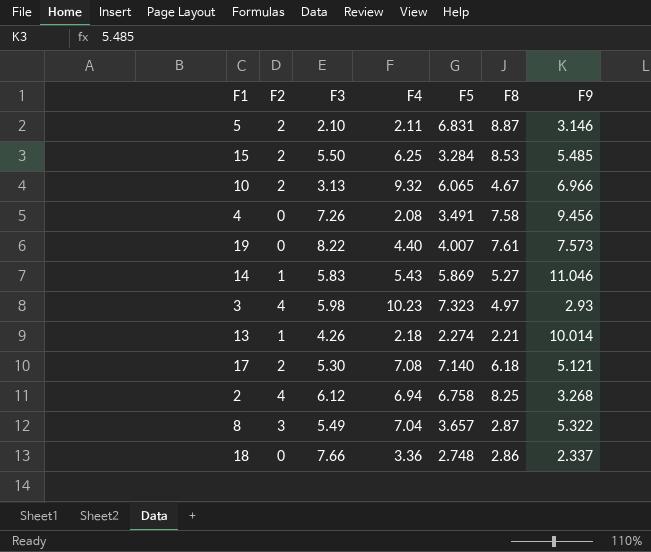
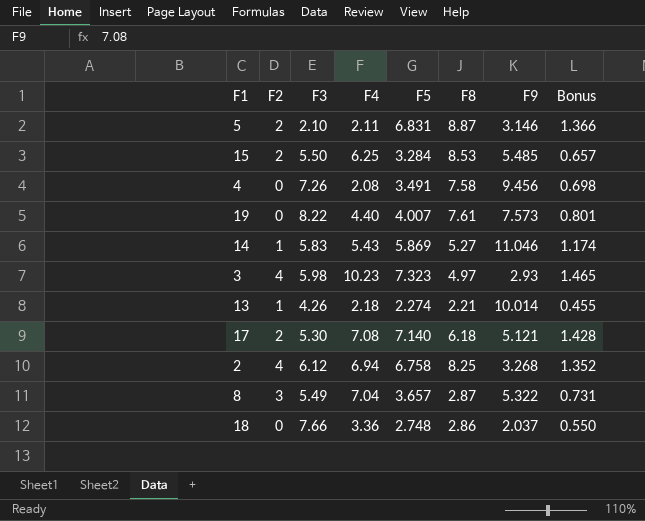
column Bonus | formula: none -> [F5] * 0.2
row 10: 2 | 3.13 | 9.32 | 6.065 | 4.67 | 6.966 -> none
18 | F9: 2.337 -> 2.037

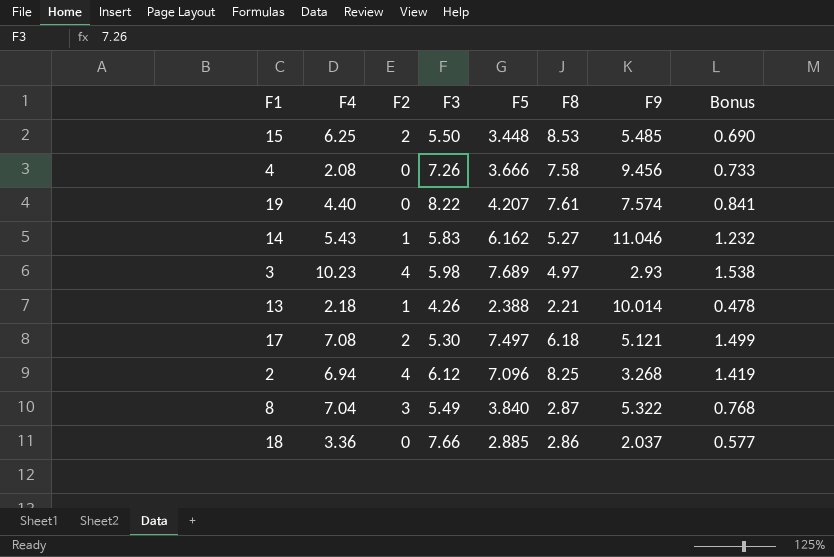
column F4 | position: 4 -> 2
row 5: 2 | 2.10 | 2.11 | 6.831 | 8.87 | 3.146 | 1.366 -> none
15 | F5: 3.284 -> 3.448
15 | Bonus: 0.657 -> 0.690
4 | F5: 3.491 -> 3.666
4 | Bonus: 0.698 -> 0.733
19 | F5: 4.007 -> 4.207
19 | F9: 7.573 -> 7.574
19 | Bonus: 0.801 -> 0.841
14 | F5: 5.869 -> 6.162
14 | Bonus: 1.174 -> 1.232
3 | F5: 7.323 -> 7.689
3 | Bonus: 1.465 -> 1.538
13 | F5: 2.274 -> 2.388
13 | Bonus: 0.455 -> 0.478
17 | F5: 7.140 -> 7.497
17 | Bonus: 1.428 -> 1.499
2 | F5: 6.758 -> 7.096
2 | Bonus: 1.352 -> 1.419
8 | F5: 3.657 -> 3.840
8 | Bonus: 0.731 -> 0.768
18 | F5: 2.748 -> 2.885
18 | Bonus: 0.550 -> 0.577

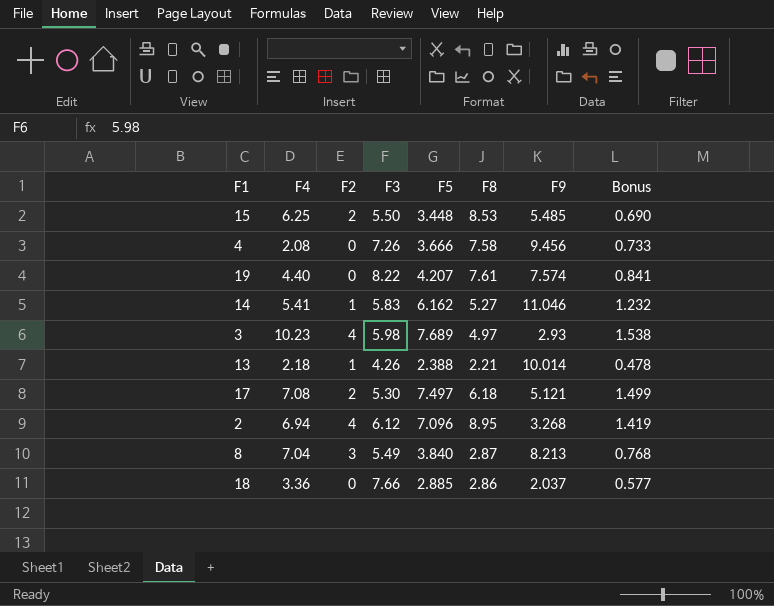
14 | F4: 5.43 -> 5.41
2 | F8: 8.25 -> 8.95
8 | F9: 5.322 -> 8.213

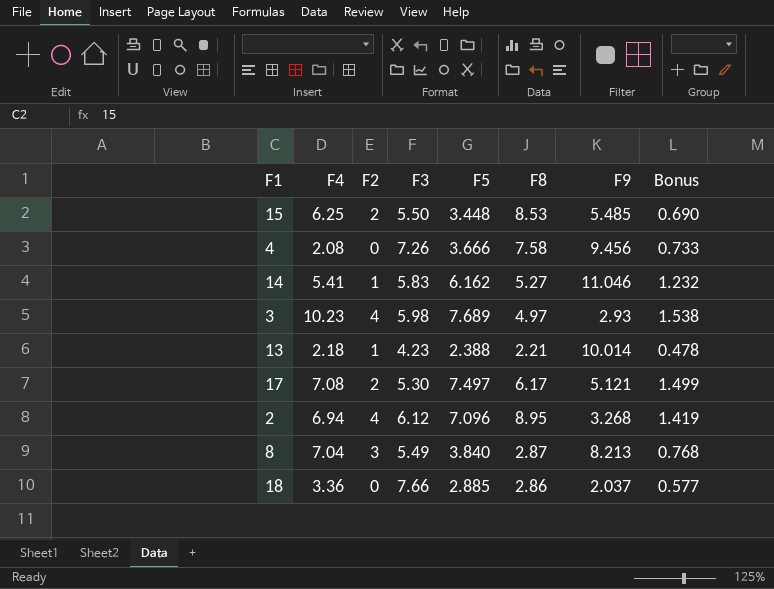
row 19: 4.40 | 0 | 8.22 | 4.207 | 7.61 | 7.574 | 0.841 -> none
13 | F3: 4.26 -> 4.23
17 | F8: 6.18 -> 6.17

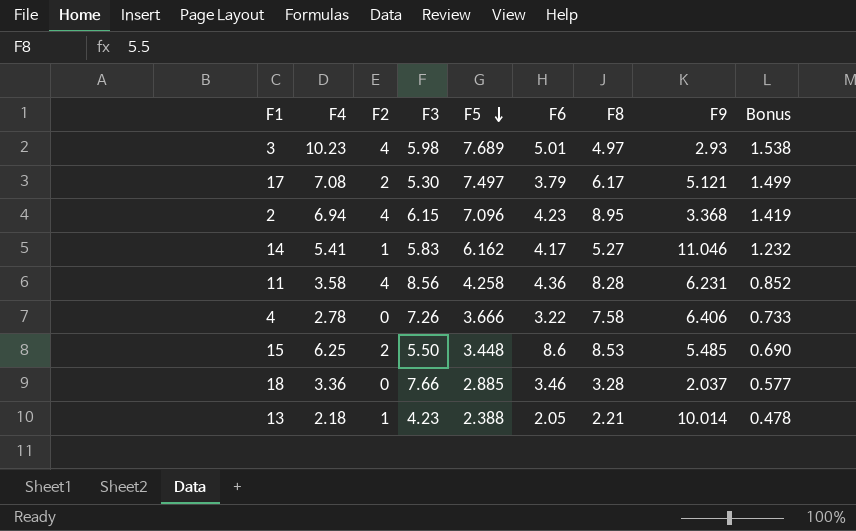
row order: none -> F5 descending
column F6 | position: none -> 6
row 8: 7.04 | 3 | 5.49 | 3.840 | 2.87 | 8.213 | 0.768 -> none
2 | F3: 6.12 -> 6.15
2 | F9: 3.268 -> 3.368
row 11: none -> 3.58 | 4 | 8.56 | 4.258 | 4.36 | 8.28 | 6.231 | 0.852
4 | F4: 2.08 -> 2.78
4 | F9: 9.456 -> 6.406
18 | F8: 2.86 -> 3.28

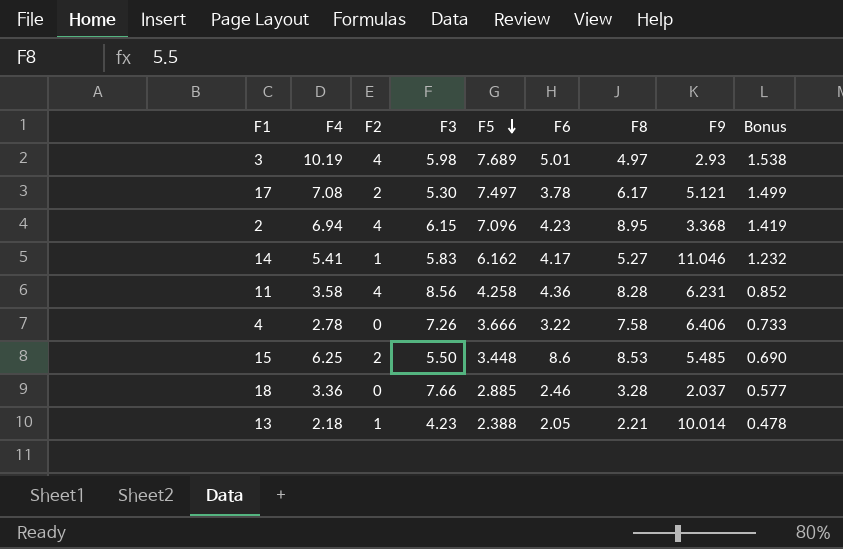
3 | F4: 10.23 -> 10.19
17 | F6: 3.79 -> 3.78
18 | F6: 3.46 -> 2.46

